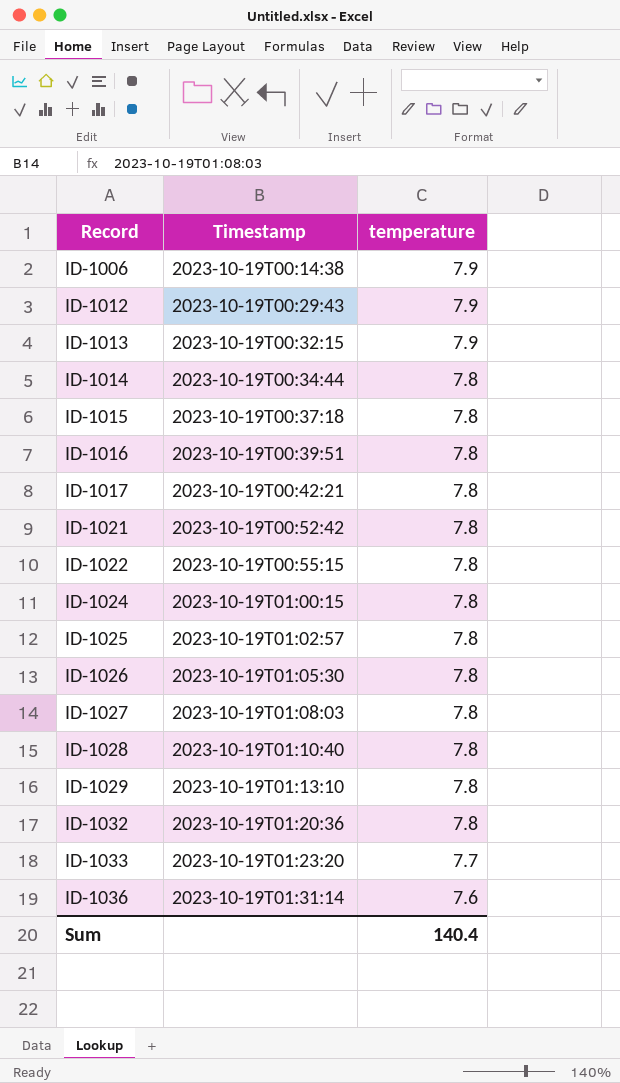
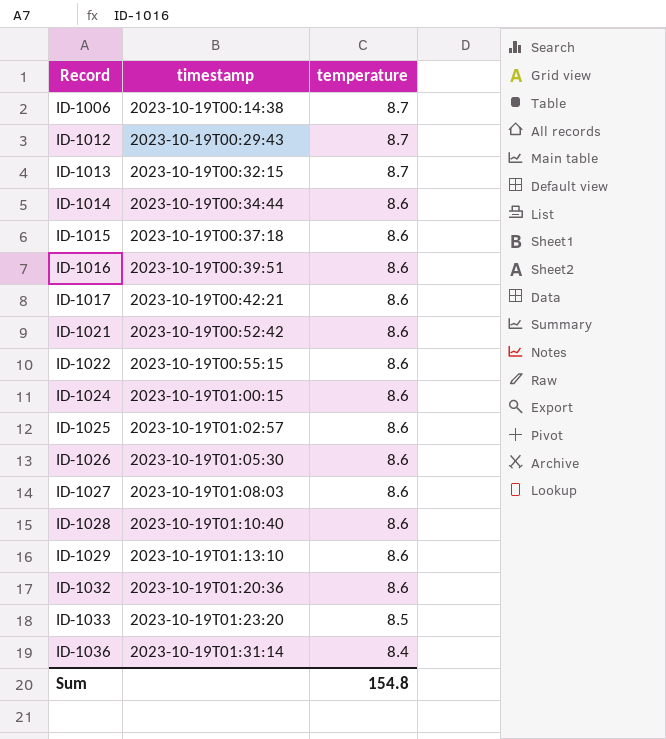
column name: Timestamp -> timestamp
ID-1006 | temperature: 7.9 -> 8.7
ID-1012 | temperature: 7.9 -> 8.7
ID-1013 | temperature: 7.9 -> 8.7
ID-1014 | temperature: 7.8 -> 8.6
ID-1015 | temperature: 7.8 -> 8.6
ID-1016 | temperature: 7.8 -> 8.6
ID-1017 | temperature: 7.8 -> 8.6
ID-1021 | temperature: 7.8 -> 8.6
ID-1022 | temperature: 7.8 -> 8.6
ID-1024 | temperature: 7.8 -> 8.6
ID-1025 | temperature: 7.8 -> 8.6
ID-1026 | temperature: 7.8 -> 8.6
ID-1027 | temperature: 7.8 -> 8.6
ID-1028 | temperature: 7.8 -> 8.6
ID-1029 | temperature: 7.8 -> 8.6
ID-1032 | temperature: 7.8 -> 8.6
ID-1033 | temperature: 7.7 -> 8.5
ID-1036 | temperature: 7.6 -> 8.4
Sum | temperature: 140.4 -> 154.8

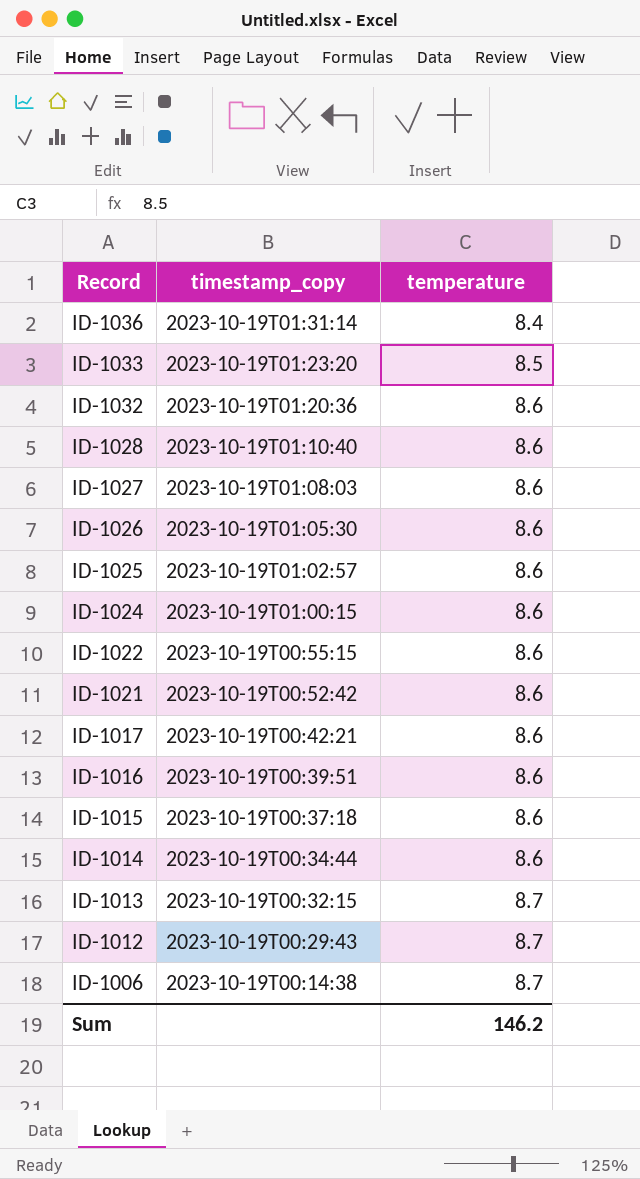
row order: Record ascending -> Record descending
column name: timestamp -> timestamp_copy
row ID-1029: 2023-10-19T01:13:10 | 8.6 -> none
Sum | temperature: 154.8 -> 146.2

